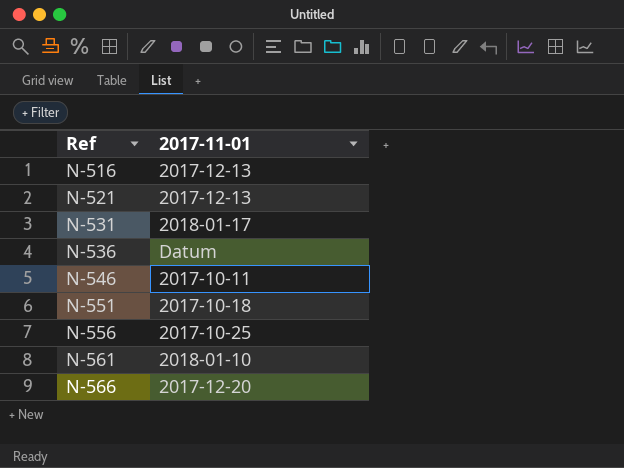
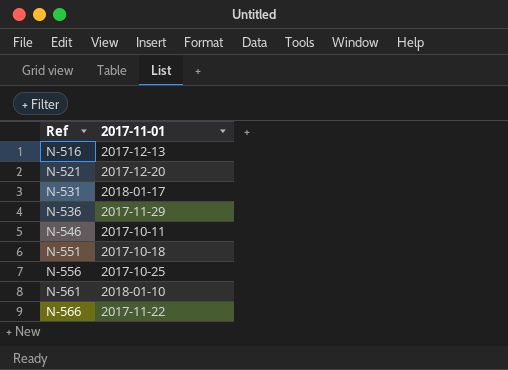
N-521 | 2017-11-01: 2017-12-13 -> 2017-12-20
N-536 | 2017-11-01: Datum -> 2017-11-29
N-566 | 2017-11-01: 2017-12-20 -> 2017-11-22

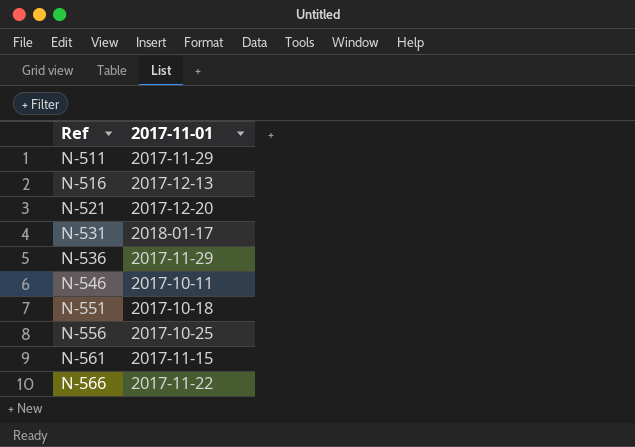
row N-511: none -> 2017-11-29
N-561 | 2017-11-01: 2018-01-10 -> 2017-11-15

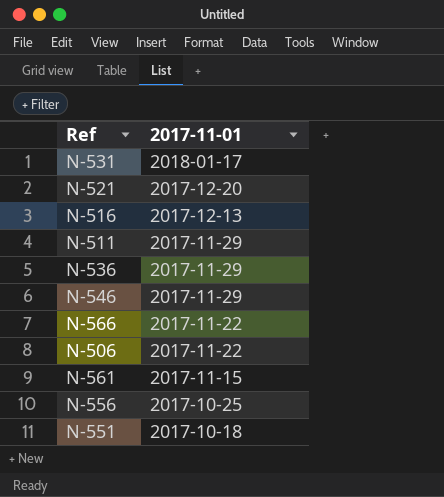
row order: Ref ascending -> 2017-11-01 descending
N-546 | 2017-11-01: 2017-10-11 -> 2017-11-29
row N-506: none -> 2017-11-22

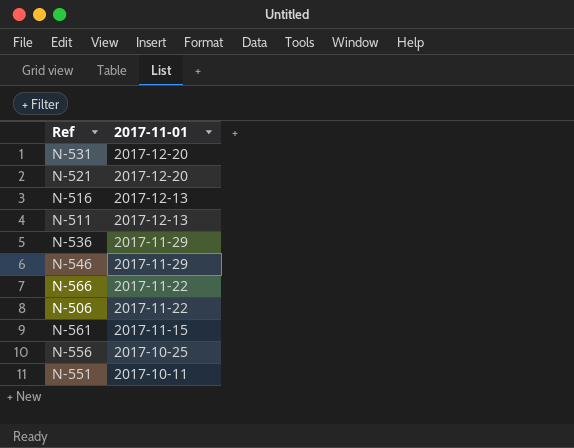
N-531 | 2017-11-01: 2018-01-17 -> 2017-12-20
N-511 | 2017-11-01: 2017-11-29 -> 2017-12-13
N-551 | 2017-11-01: 2017-10-18 -> 2017-10-11

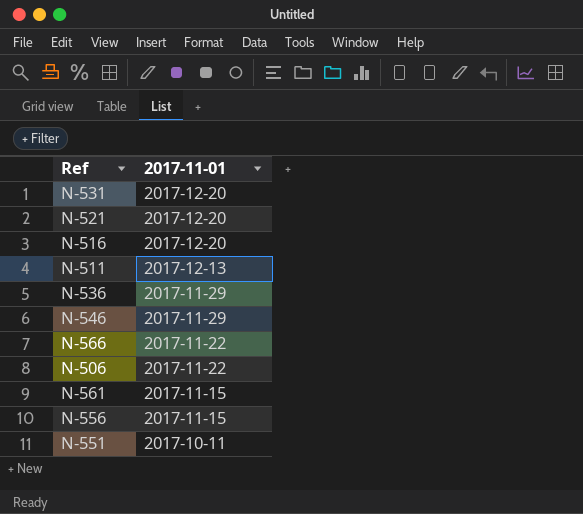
N-516 | 2017-11-01: 2017-12-13 -> 2017-12-20
N-556 | 2017-11-01: 2017-10-25 -> 2017-11-15

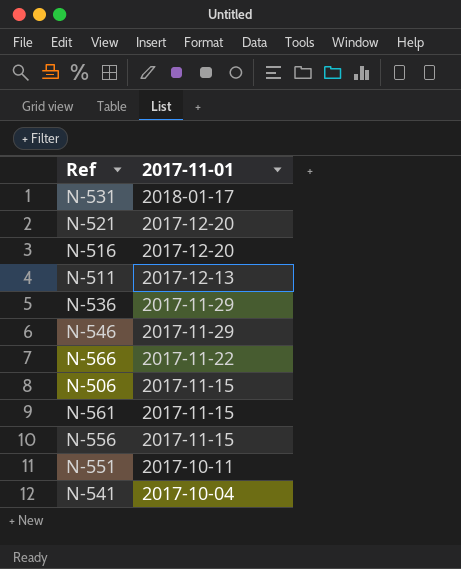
N-531 | 2017-11-01: 2017-12-20 -> 2018-01-17
N-506 | 2017-11-01: 2017-11-22 -> 2017-11-15
row N-541: none -> 2017-10-04

